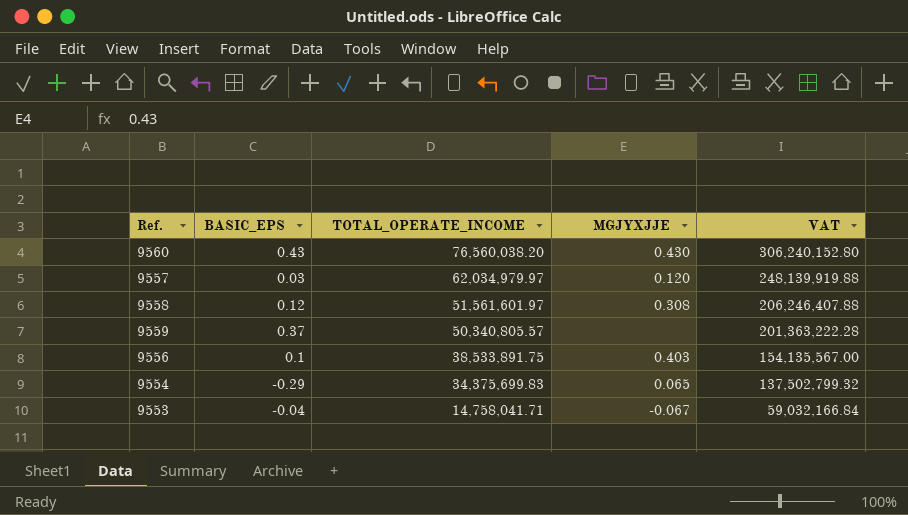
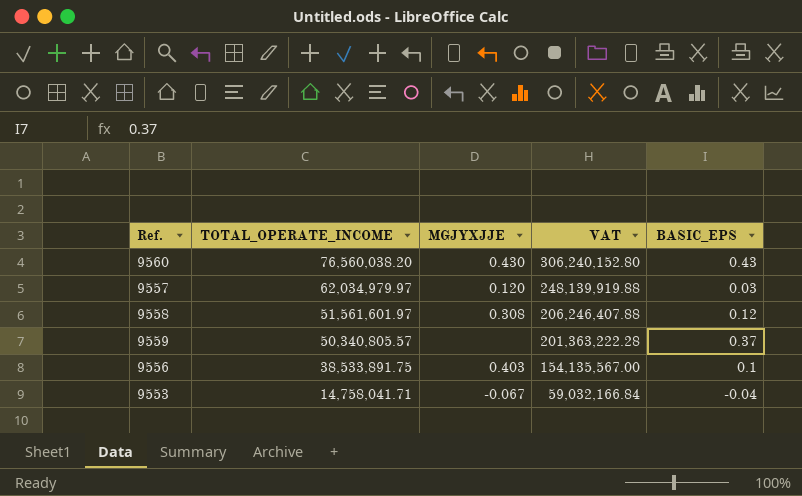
column BASIC_EPS | position: 2 -> 5
row 9554: -0.29 | 34,375,699.83 | 0.065 | 137,502,799.32 -> none

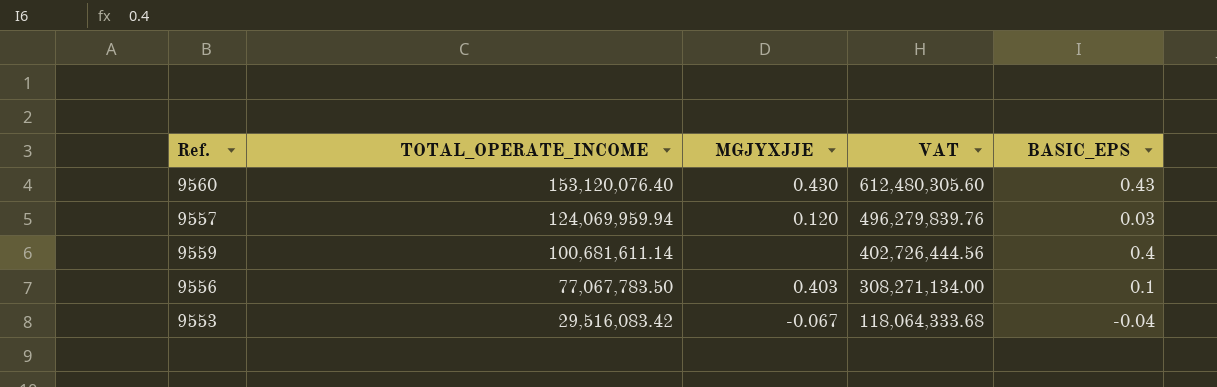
row 9558: 51,561,601.97 | 0.308 | 206,246,407.88 | 0.12 -> none
9560 | TOTAL_OPERATE_INCOME: 76,560,038.20 -> 153,120,076.40
9560 | VAT: 306,240,152.80 -> 612,480,305.60
9557 | TOTAL_OPERATE_INCOME: 62,034,979.97 -> 124,069,959.94
9557 | VAT: 248,139,919.88 -> 496,279,839.76
9559 | TOTAL_OPERATE_INCOME: 50,340,805.57 -> 100,681,611.14
9559 | VAT: 201,363,222.28 -> 402,726,444.56
9559 | BASIC_EPS: 0.37 -> 0.4
9556 | TOTAL_OPERATE_INCOME: 38,533,891.75 -> 77,067,783.50
9556 | VAT: 154,135,567.00 -> 308,271,134.00
9553 | TOTAL_OPERATE_INCOME: 14,758,041.71 -> 29,516,083.42
9553 | VAT: 59,032,166.84 -> 118,064,333.68

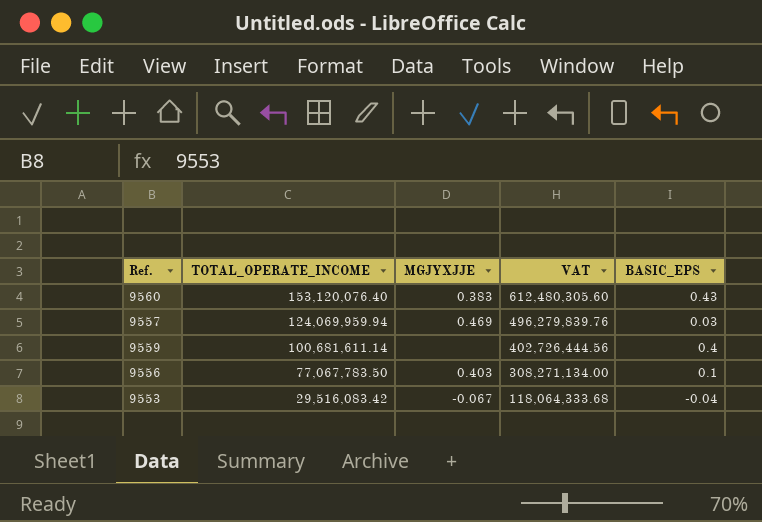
9560 | MGJYXJJE: 0.430 -> 0.383
9557 | MGJYXJJE: 0.120 -> 0.469

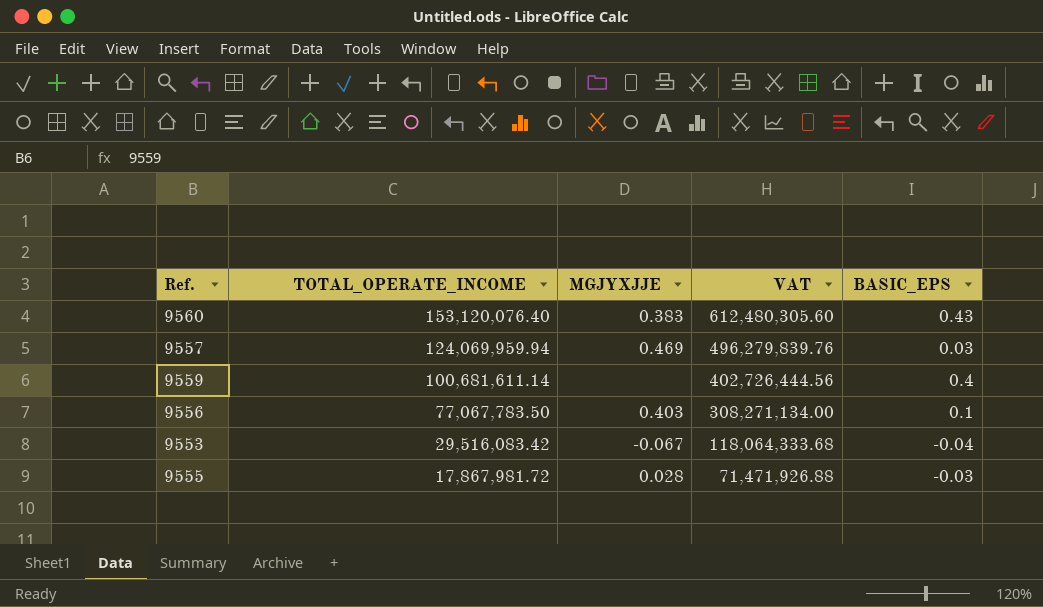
row 9555: none -> 17,867,981.72 | 0.028 | 71,471,926.88 | -0.03

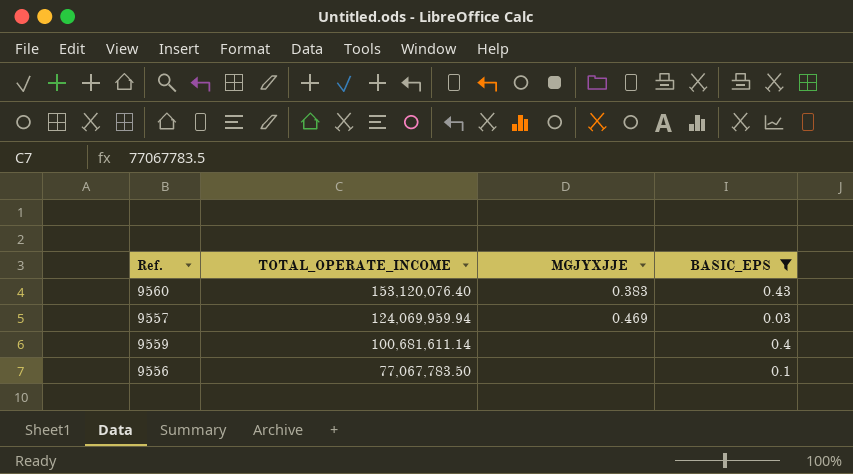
filter: none -> BASIC_EPS >= 0.03
column VAT | formula: [TOTAL_OPERATE_INCOME] * 4 -> none
9556 | MGJYXJJE: 0.403 -> none

